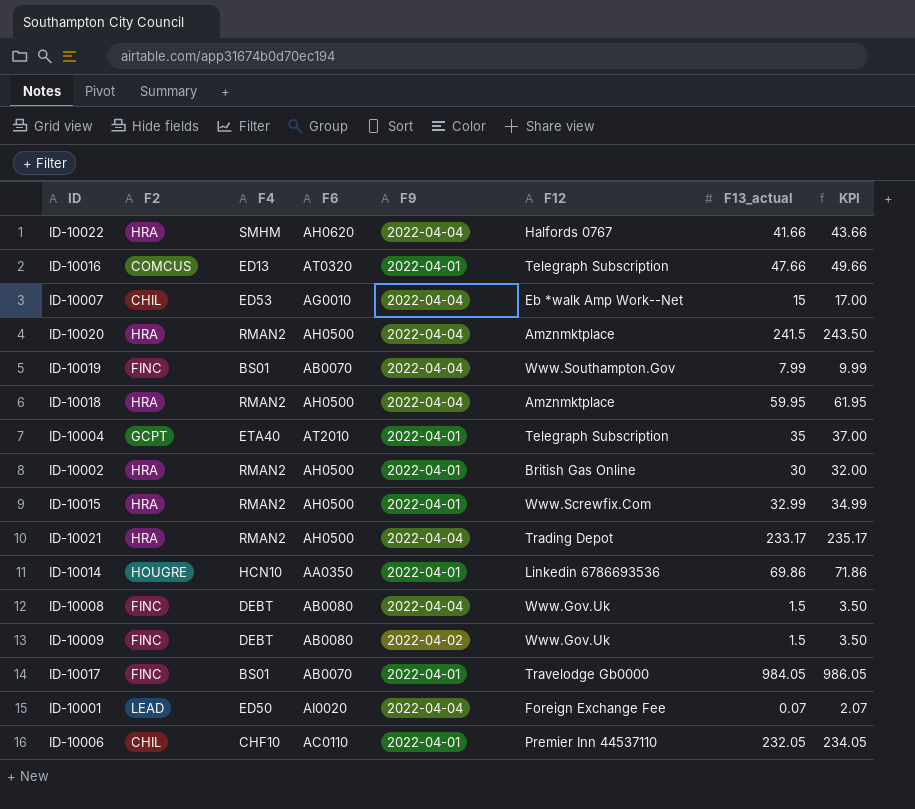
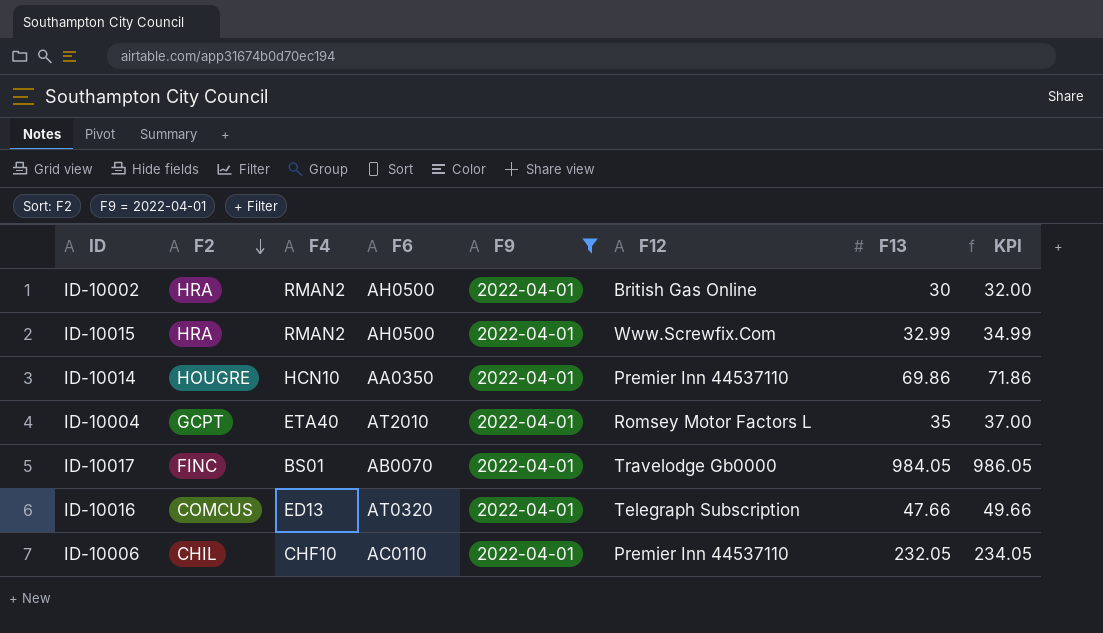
filter: none -> F9 = 2022-04-01
row order: none -> F2 descending
column name: F13_actual -> F13
ID-10014 | F12: Linkedin 6786693536 -> Premier Inn 44537110
ID-10004 | F12: Telegraph Subscription -> Romsey Motor Factors L

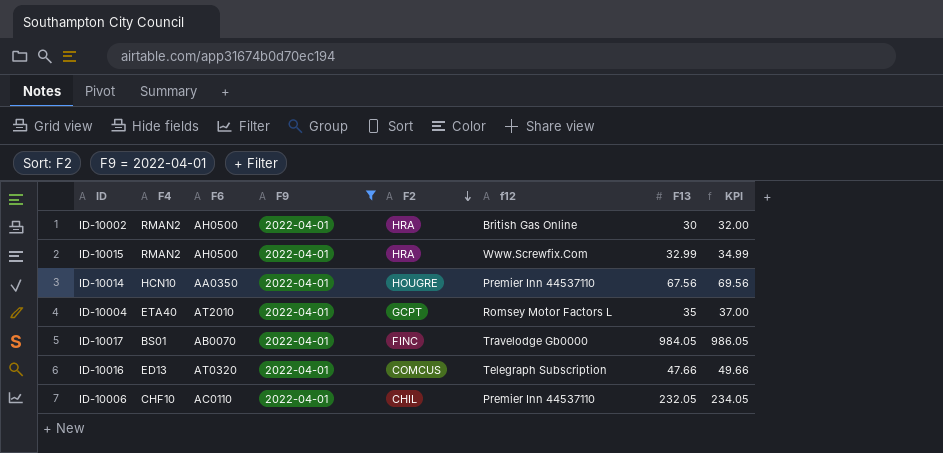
column F2 | position: 2 -> 5
column name: F12 -> f12
ID-10014 | F13: 69.86 -> 67.56
ID-10014 | KPI: 71.86 -> 69.56

